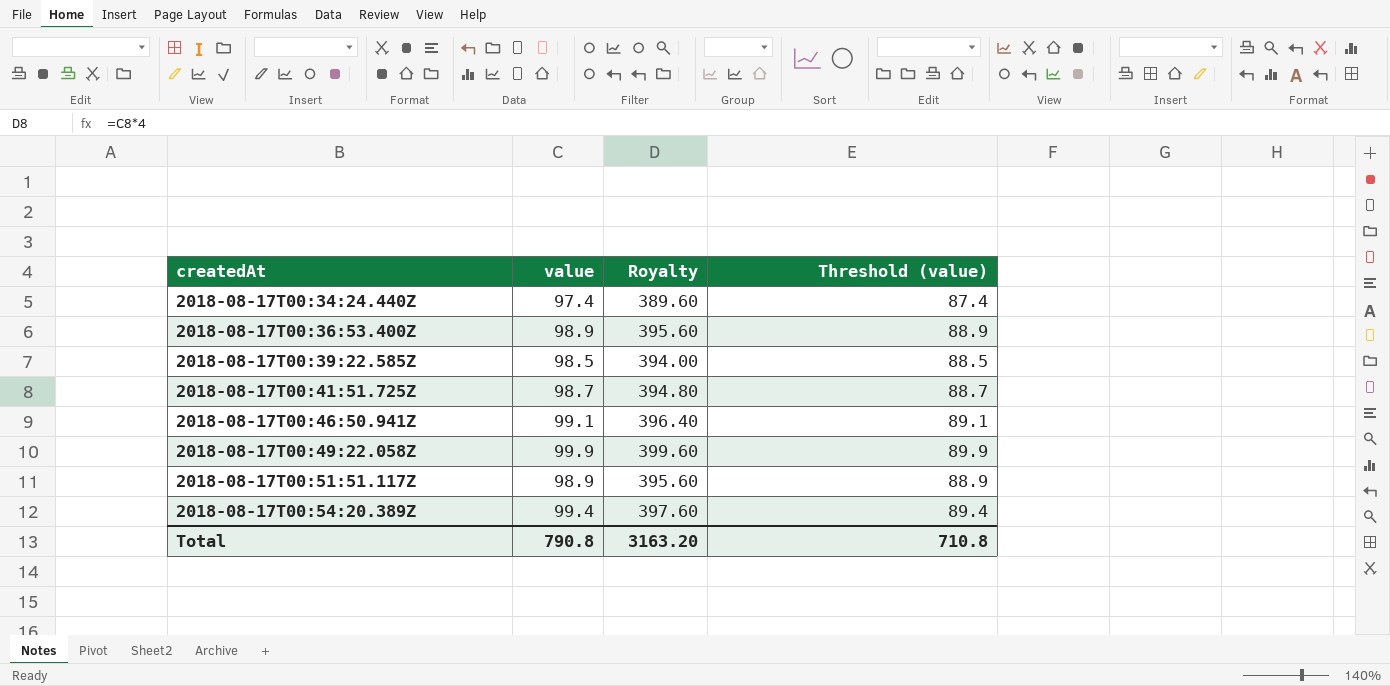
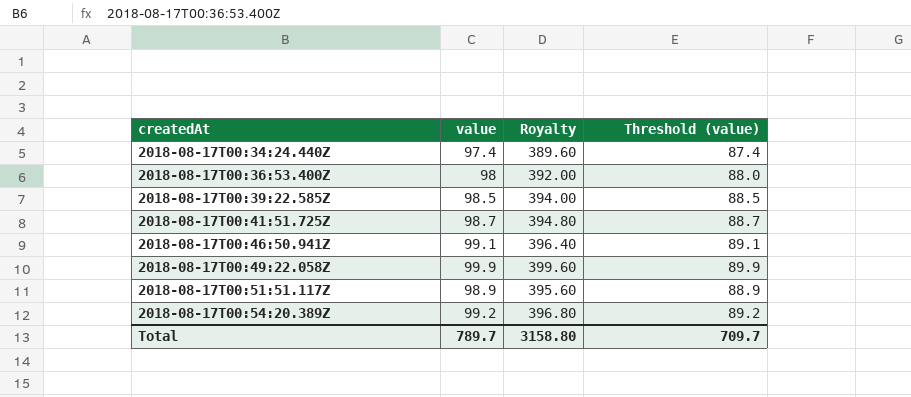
2018-08-17T00:36:53.400Z | value: 98.9 -> 98
2018-08-17T00:36:53.400Z | Royalty: 395.60 -> 392.00
2018-08-17T00:36:53.400Z | Threshold (value): 88.9 -> 88.0
2018-08-17T00:54:20.389Z | value: 99.4 -> 99.2
2018-08-17T00:54:20.389Z | Royalty: 397.60 -> 396.80
2018-08-17T00:54:20.389Z | Threshold (value): 89.4 -> 89.2
Total | value: 790.8 -> 789.7
Total | Royalty: 3163.20 -> 3158.80
Total | Threshold (value): 710.8 -> 709.7

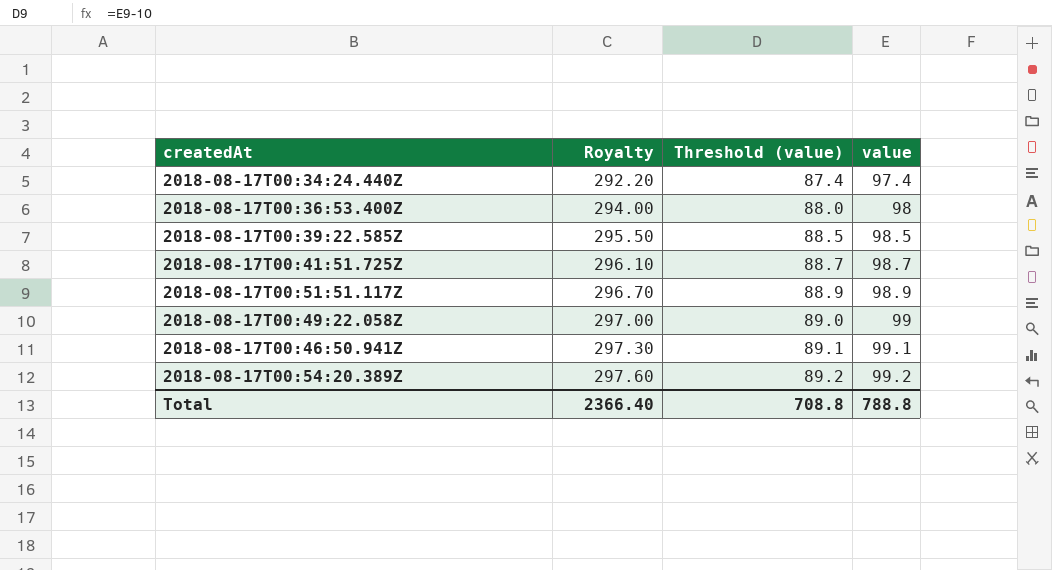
row order: createdAt ascending -> Royalty ascending
column Royalty | formula: [value] * 4 -> [value] * 3
column value | position: 2 -> 4
2018-08-17T00:49:22.058Z | Threshold (value): 89.9 -> 89.0
2018-08-17T00:49:22.058Z | value: 99.9 -> 99
Total | Royalty: 3158.80 -> 2366.40
Total | Threshold (value): 709.7 -> 708.8
Total | value: 789.7 -> 788.8

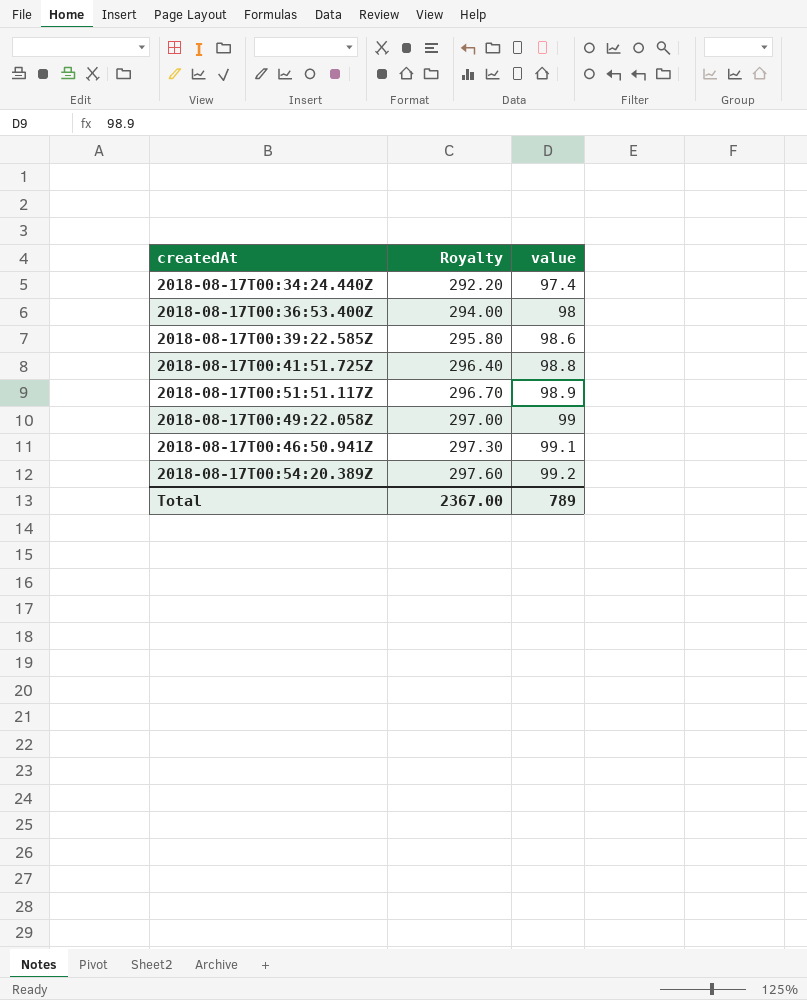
column Threshold (value) | formula: [value] - 10 -> none
2018-08-17T00:39:22.585Z | Royalty: 295.50 -> 295.80
2018-08-17T00:39:22.585Z | value: 98.5 -> 98.6
2018-08-17T00:41:51.725Z | Royalty: 296.10 -> 296.40
2018-08-17T00:41:51.725Z | value: 98.7 -> 98.8
Total | Royalty: 2366.40 -> 2367.00
Total | value: 788.8 -> 789

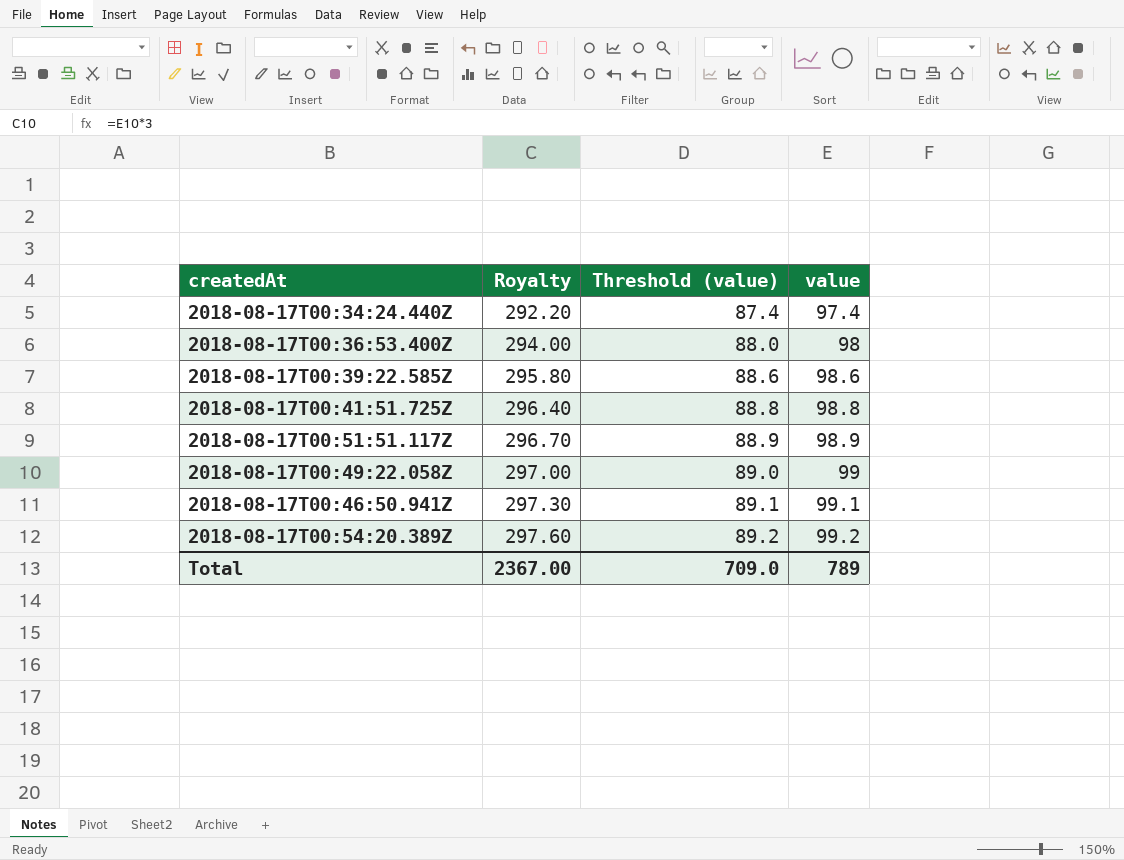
column Threshold (value) | formula: none -> [value] - 10

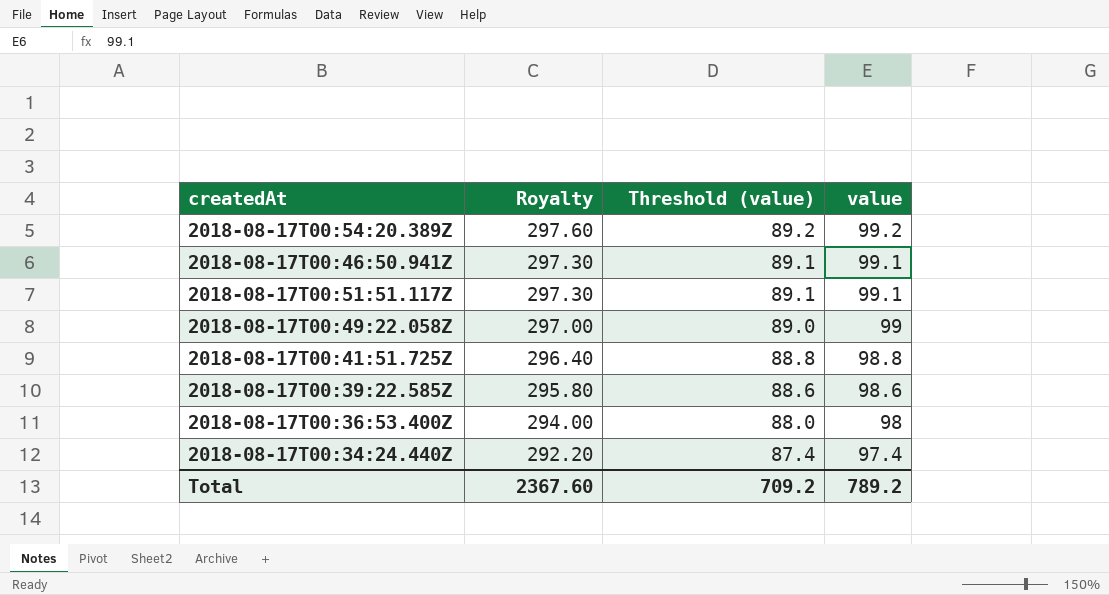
row order: Royalty ascending -> Royalty descending
2018-08-17T00:51:51.117Z | Royalty: 296.70 -> 297.30
2018-08-17T00:51:51.117Z | Threshold (value): 88.9 -> 89.1
2018-08-17T00:51:51.117Z | value: 98.9 -> 99.1
Total | Royalty: 2367.00 -> 2367.60
Total | Threshold (value): 709.0 -> 709.2
Total | value: 789 -> 789.2

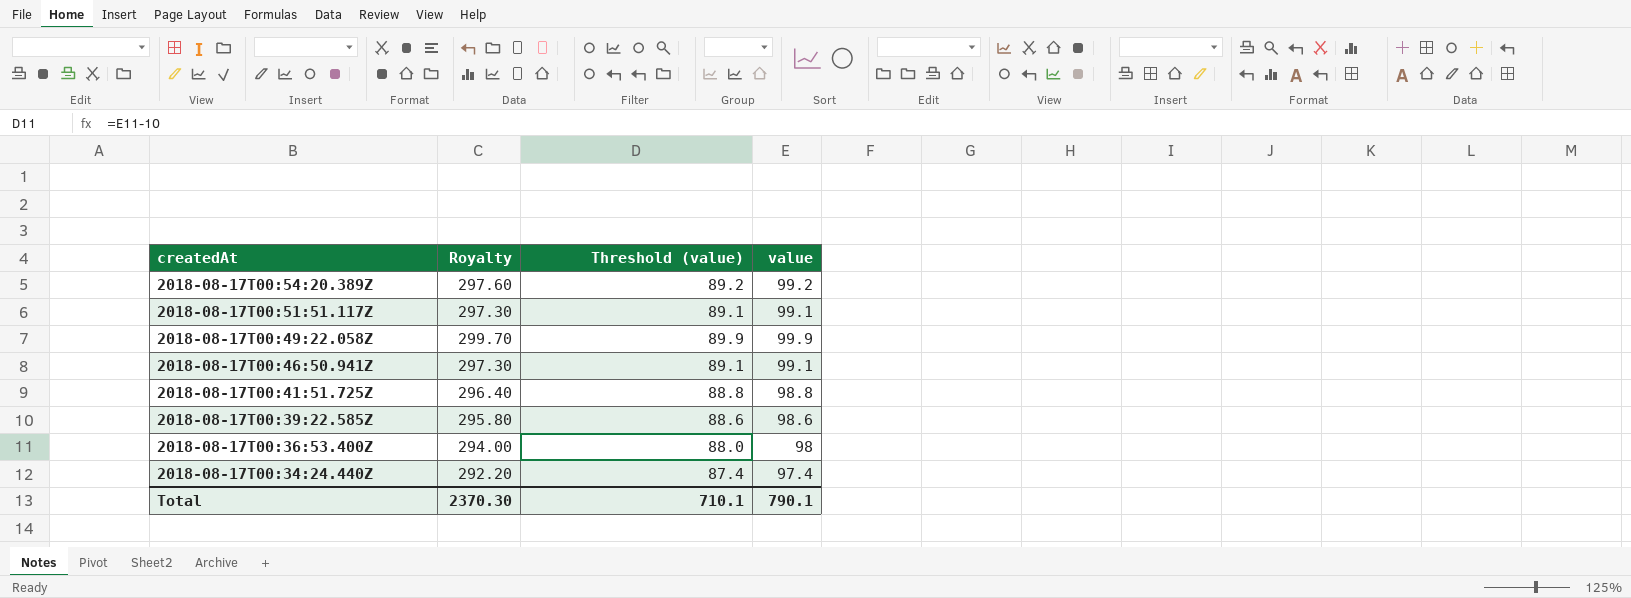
row order: Royalty descending -> createdAt descending
2018-08-17T00:49:22.058Z | Royalty: 297.00 -> 299.70
2018-08-17T00:49:22.058Z | Threshold (value): 89.0 -> 89.9
2018-08-17T00:49:22.058Z | value: 99 -> 99.9
Total | Royalty: 2367.60 -> 2370.30
Total | Threshold (value): 709.2 -> 710.1
Total | value: 789.2 -> 790.1

